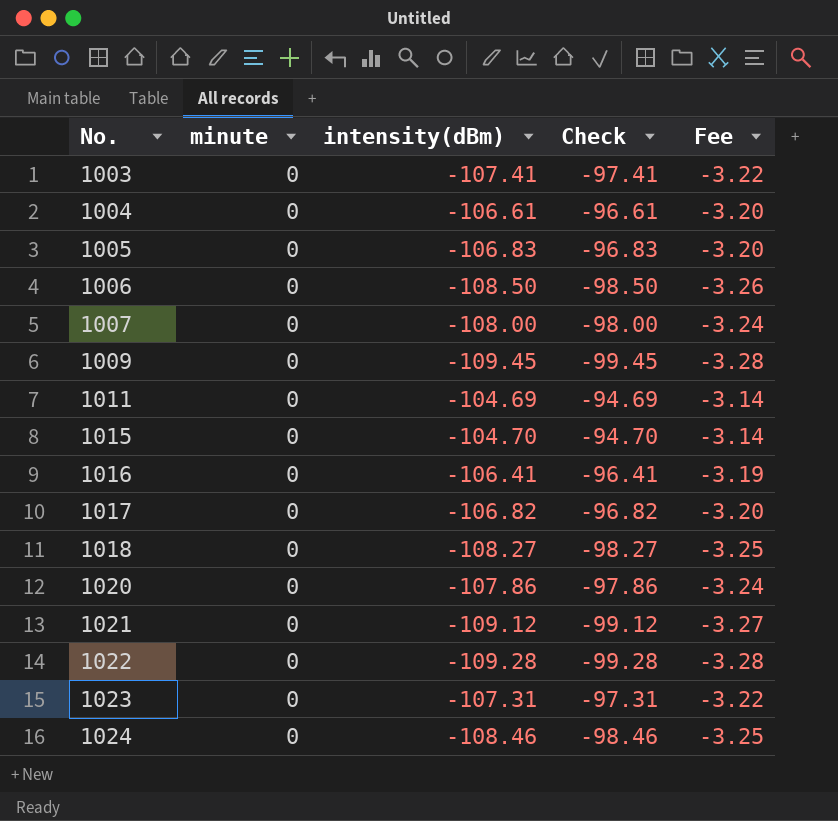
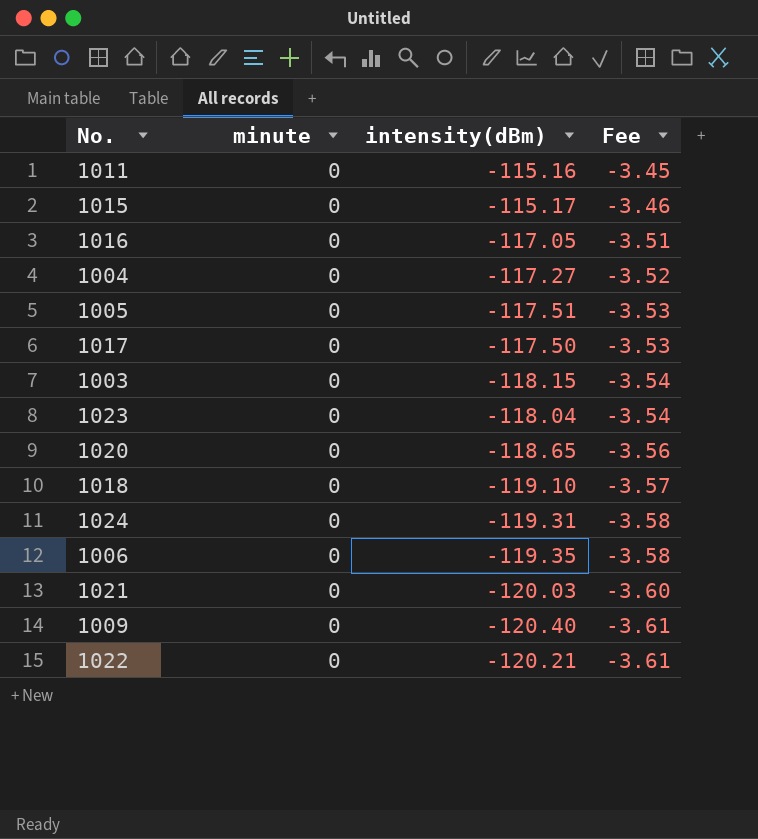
row order: No. ascending -> Fee descending
column Check | formula: [intensity(dBm)] + 10 -> none
row 1007: 0 | -108.00 | -98.00 | -3.24 -> none
1011 | intensity(dBm): -104.69 -> -115.16
1011 | Fee: -3.14 -> -3.45
1015 | intensity(dBm): -104.70 -> -115.17
1015 | Fee: -3.14 -> -3.46
1016 | intensity(dBm): -106.41 -> -117.05
1016 | Fee: -3.19 -> -3.51
1004 | intensity(dBm): -106.61 -> -117.27
1004 | Fee: -3.20 -> -3.52
1005 | intensity(dBm): -106.83 -> -117.51
1005 | Fee: -3.20 -> -3.53
1017 | intensity(dBm): -106.82 -> -117.50
1017 | Fee: -3.20 -> -3.53
1003 | intensity(dBm): -107.41 -> -118.15
1003 | Fee: -3.22 -> -3.54
1023 | intensity(dBm): -107.31 -> -118.04
1023 | Fee: -3.22 -> -3.54
1020 | intensity(dBm): -107.86 -> -118.65
1020 | Fee: -3.24 -> -3.56
1018 | intensity(dBm): -108.27 -> -119.10
1018 | Fee: -3.25 -> -3.57
1024 | intensity(dBm): -108.46 -> -119.31
1024 | Fee: -3.25 -> -3.58
1006 | intensity(dBm): -108.50 -> -119.35
1006 | Fee: -3.26 -> -3.58
1021 | intensity(dBm): -109.12 -> -120.03
1021 | Fee: -3.27 -> -3.60
1009 | intensity(dBm): -109.45 -> -120.40
1009 | Fee: -3.28 -> -3.61
1022 | intensity(dBm): -109.28 -> -120.21
1022 | Fee: -3.28 -> -3.61

